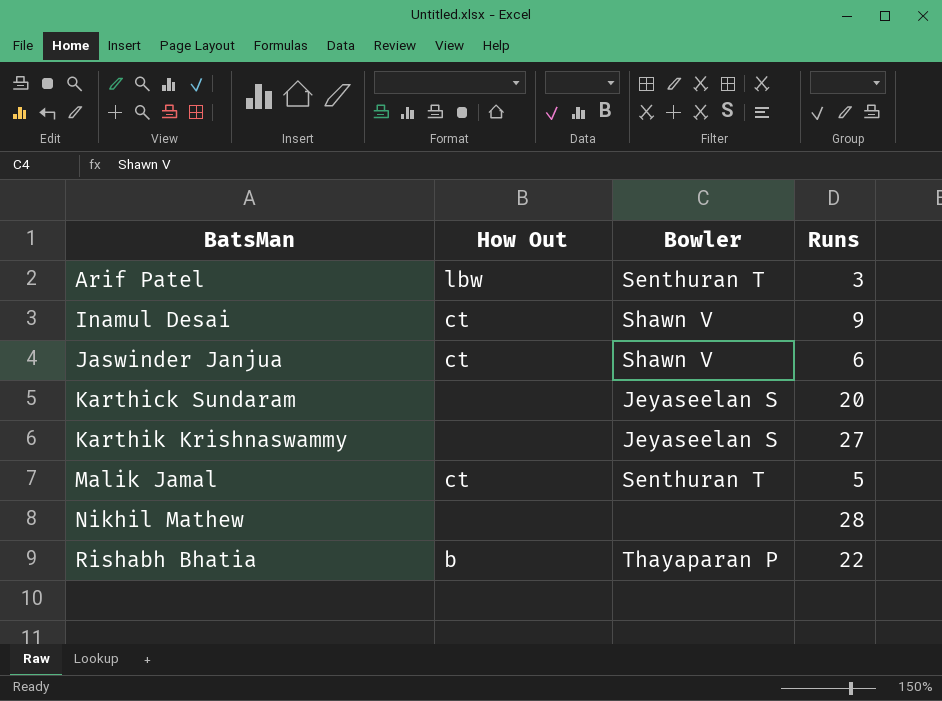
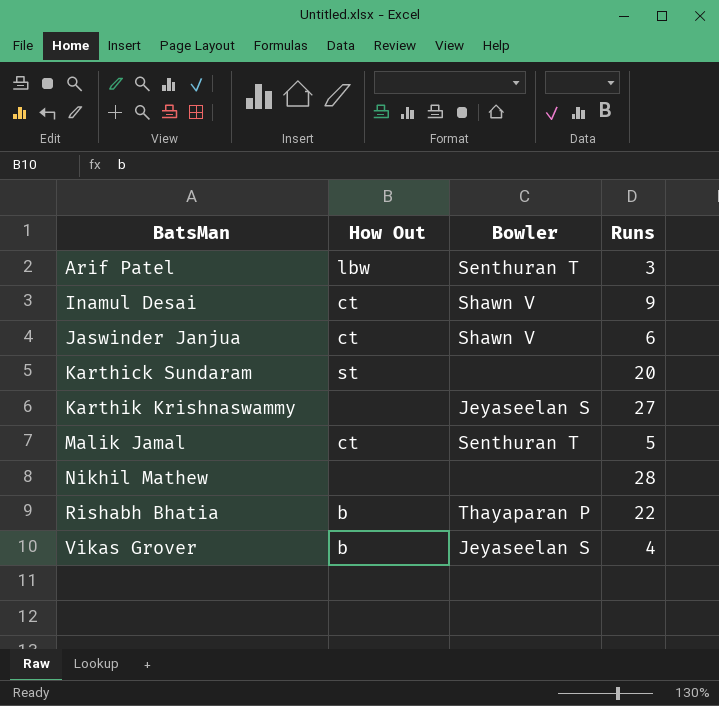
Karthick Sundaram | How Out: none -> st
Karthick Sundaram | Bowler: Jeyaseelan S -> none
row Vikas Grover: none -> b | Jeyaseelan S | 4

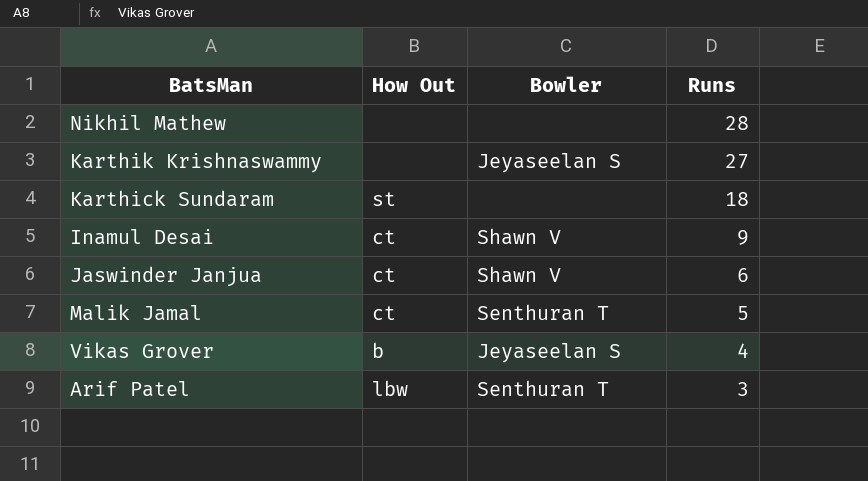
row order: BatsMan ascending -> Runs descending
row Rishabh Bhatia: b | Thayaparan P | 22 -> none
Karthick Sundaram | Runs: 20 -> 18

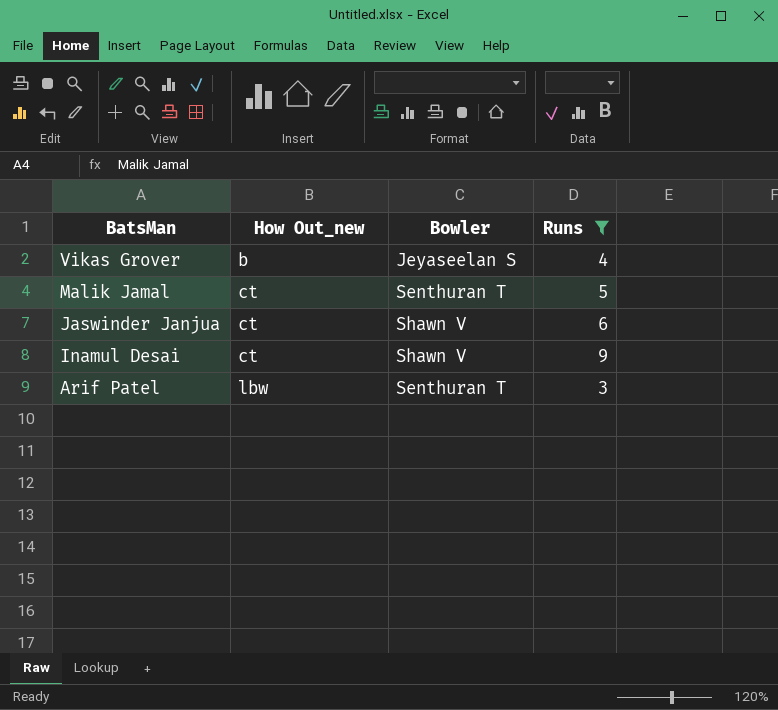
filter: none -> Runs <= 9
row order: Runs descending -> BatsMan descending
column name: How Out -> How Out_new

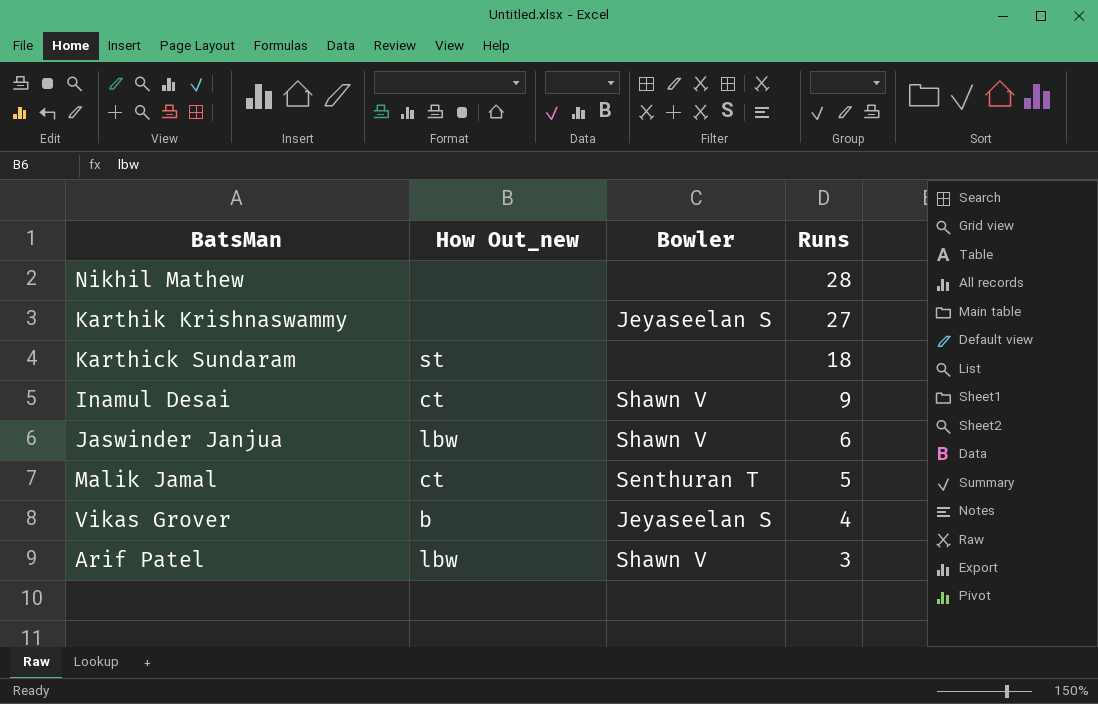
filter: Runs <= 9 -> none
row order: BatsMan descending -> Runs descending
Jaswinder Janjua | How Out_new: ct -> lbw
Arif Patel | Bowler: Senthuran T -> Shawn V

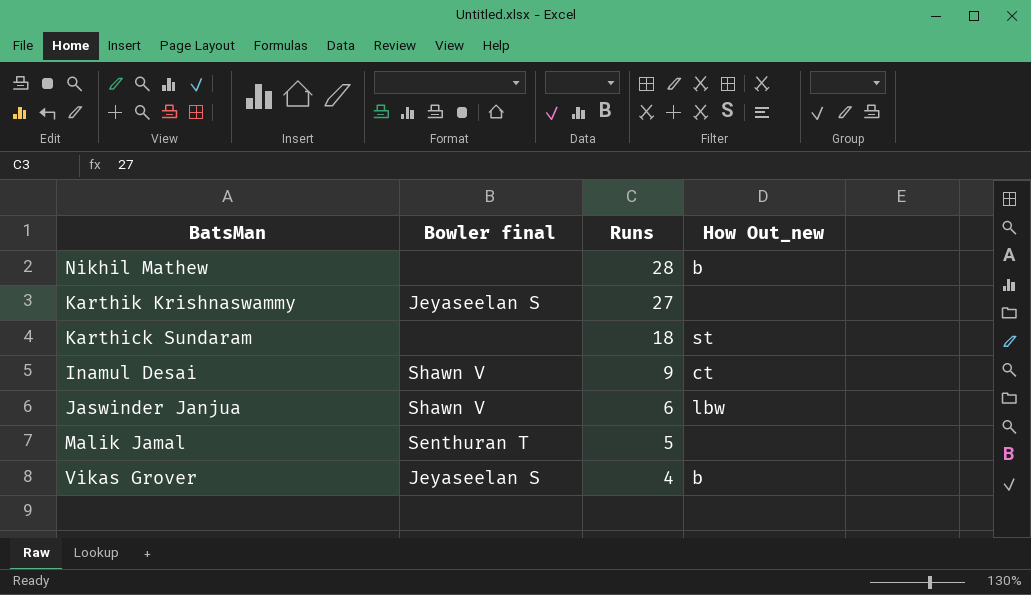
column name: Bowler -> Bowler final
column How Out_new | position: 2 -> 4
row Arif Patel: lbw | Shawn V | 3 -> none
Nikhil Mathew | How Out_new: none -> b
Malik Jamal | How Out_new: ct -> none

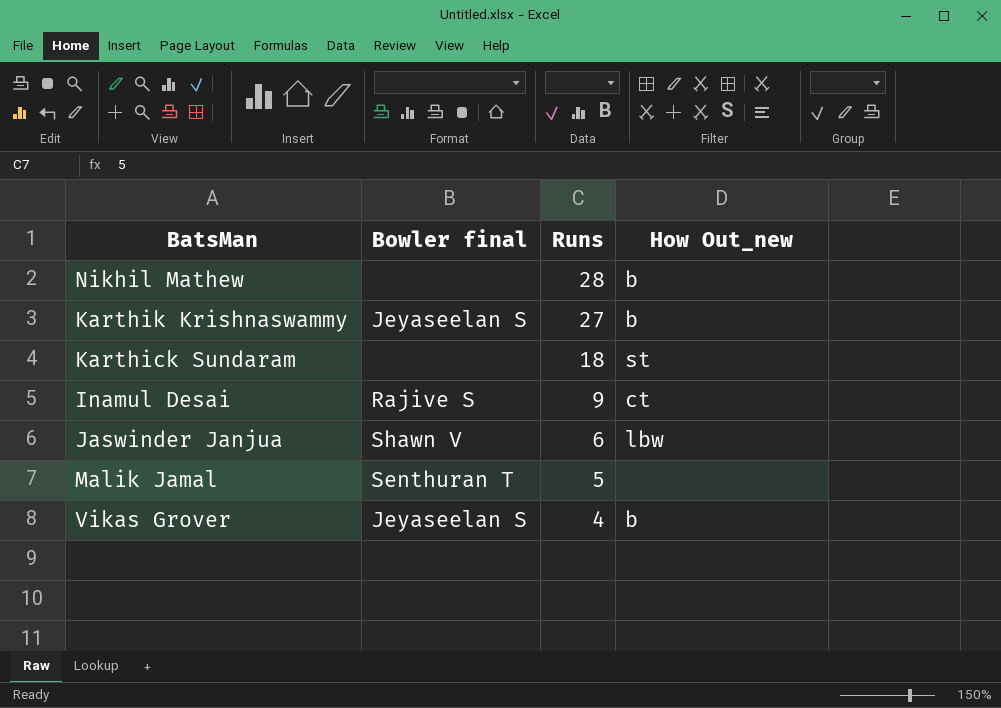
Karthik Krishnaswammy | How Out_new: none -> b
Inamul Desai | Bowler final: Shawn V -> Rajive S

